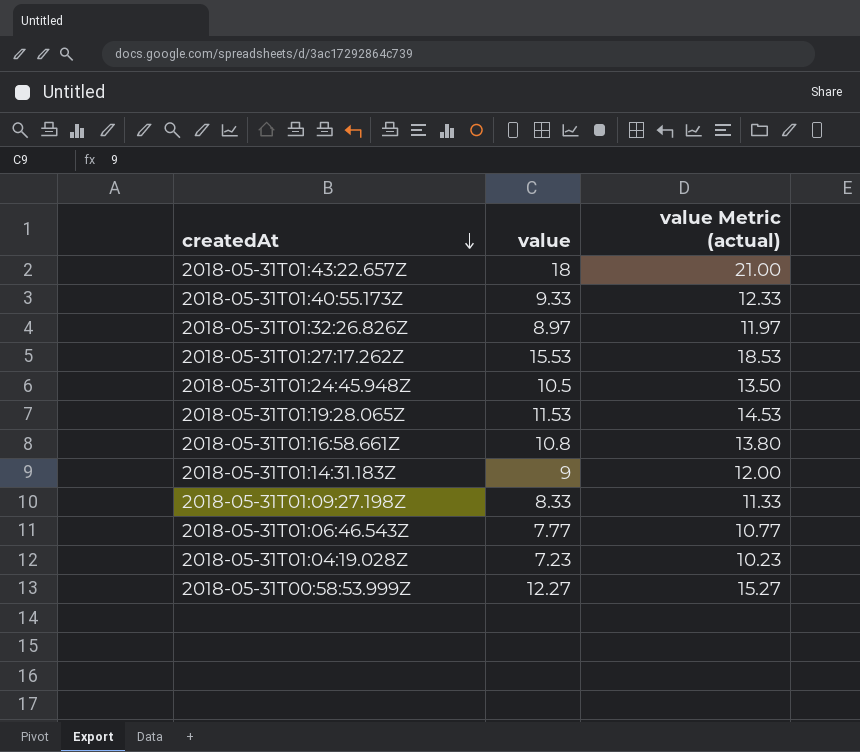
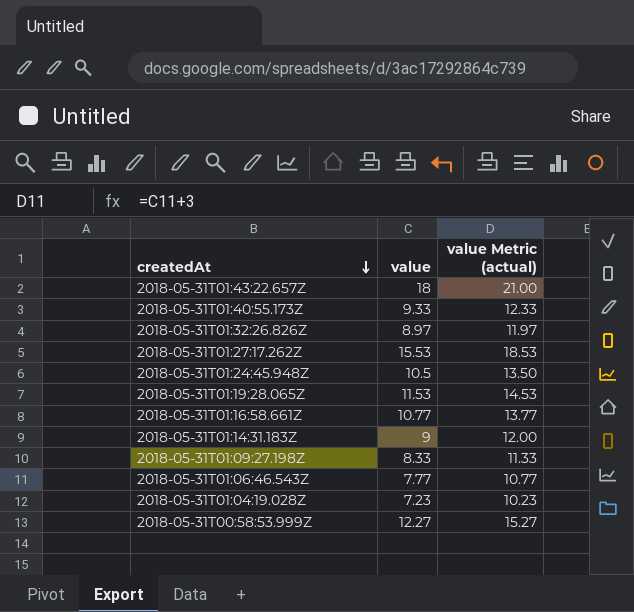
2018-05-31T01:16:58.661Z | value: 10.8 -> 10.77
2018-05-31T01:16:58.661Z | value Metric (actual): 13.80 -> 13.77

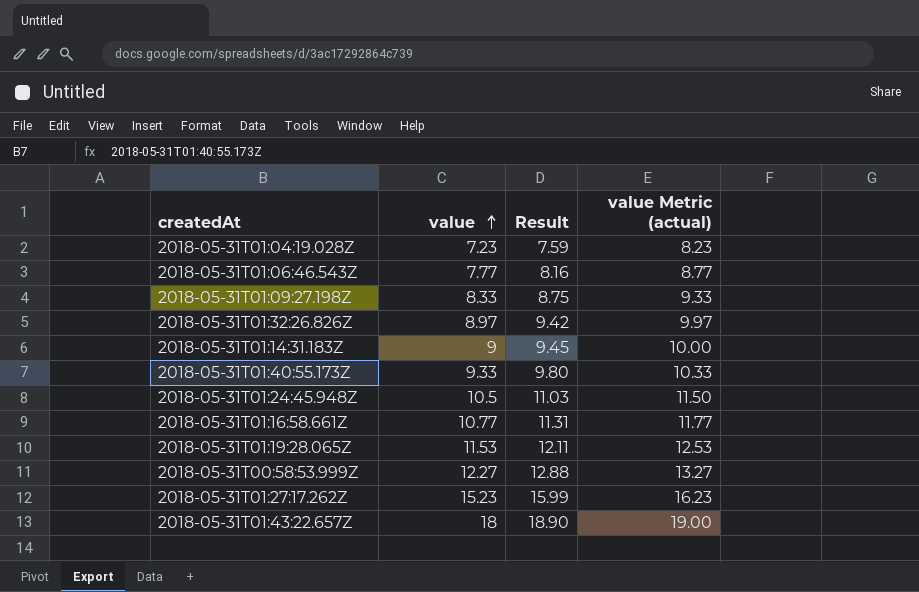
row order: createdAt descending -> value ascending
column Result | formula: none -> [value] * 1.05
column value Metric (actual) | formula: [value] + 3 -> [value] + 1
2018-05-31T01:27:17.262Z | value: 15.53 -> 15.23

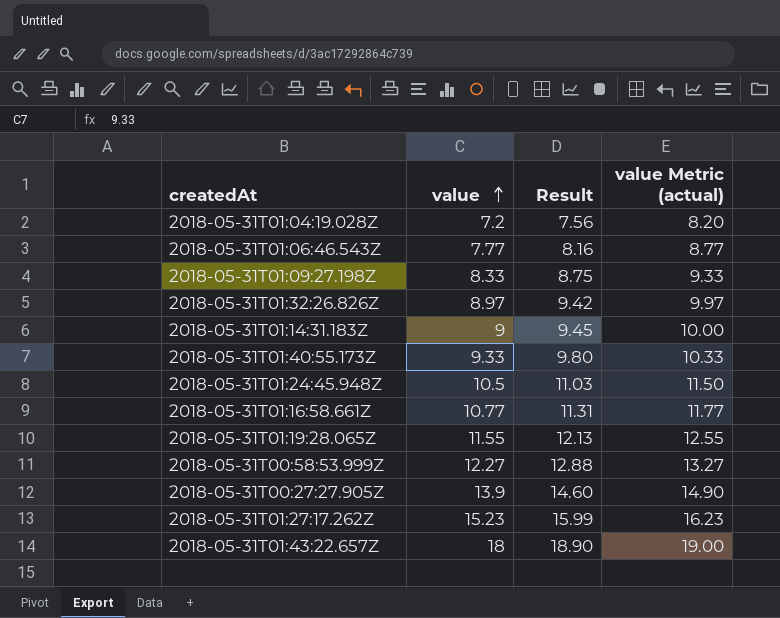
2018-05-31T01:04:19.028Z | value: 7.23 -> 7.2
2018-05-31T01:04:19.028Z | Result: 7.59 -> 7.56
2018-05-31T01:04:19.028Z | value Metric (actual): 8.23 -> 8.20
2018-05-31T01:19:28.065Z | value: 11.53 -> 11.55
2018-05-31T01:19:28.065Z | Result: 12.11 -> 12.13
2018-05-31T01:19:28.065Z | value Metric (actual): 12.53 -> 12.55
row 2018-05-31T00:27:27.905Z: none -> 13.9 | 14.60 | 14.90

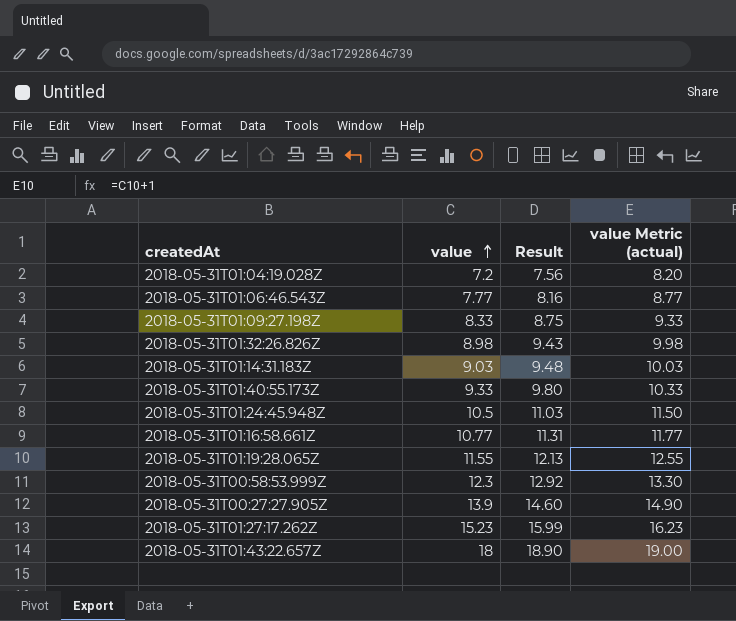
2018-05-31T01:32:26.826Z | value: 8.97 -> 8.98
2018-05-31T01:32:26.826Z | Result: 9.42 -> 9.43
2018-05-31T01:32:26.826Z | value Metric (actual): 9.97 -> 9.98
2018-05-31T01:14:31.183Z | value: 9 -> 9.03
2018-05-31T01:14:31.183Z | Result: 9.45 -> 9.48
2018-05-31T01:14:31.183Z | value Metric (actual): 10.00 -> 10.03
2018-05-31T00:58:53.999Z | value: 12.27 -> 12.3
2018-05-31T00:58:53.999Z | Result: 12.88 -> 12.92
2018-05-31T00:58:53.999Z | value Metric (actual): 13.27 -> 13.30

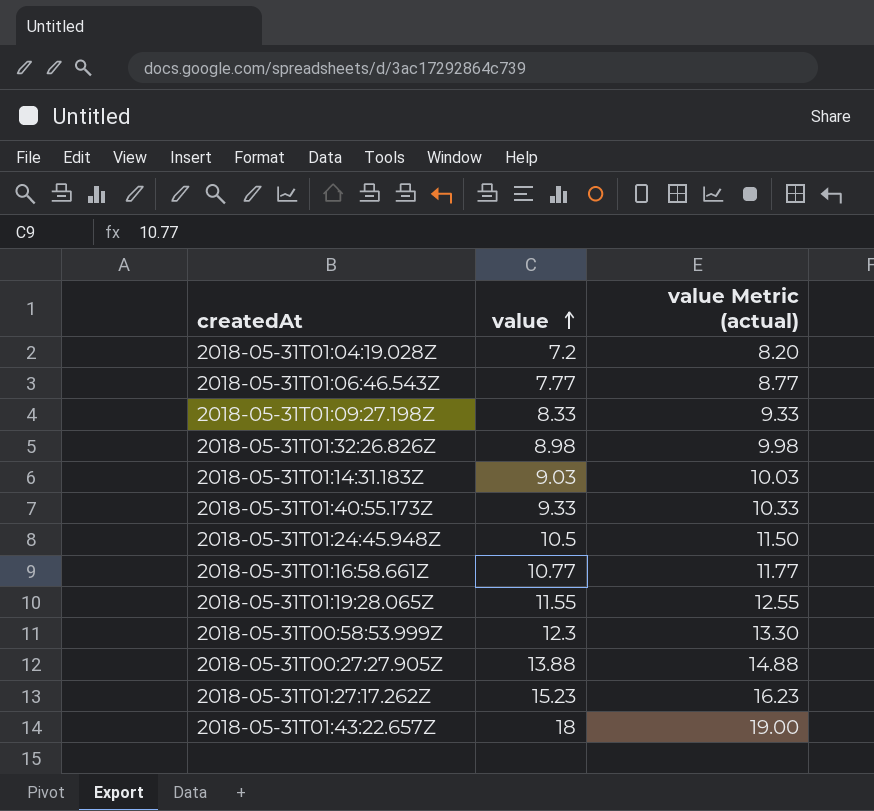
column Result | formula: [value] * 1.05 -> none
2018-05-31T00:27:27.905Z | value: 13.9 -> 13.88
2018-05-31T00:27:27.905Z | value Metric (actual): 14.90 -> 14.88

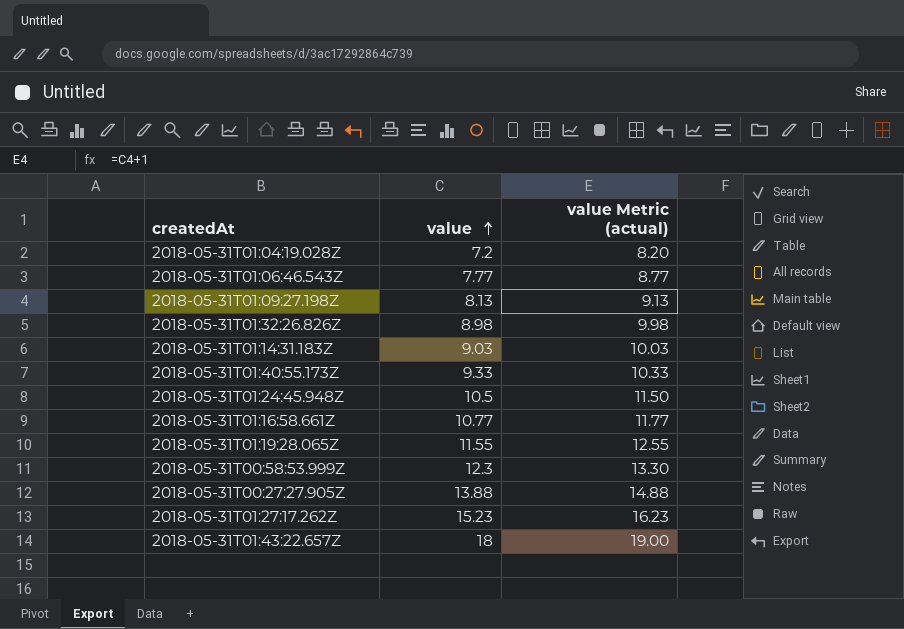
2018-05-31T01:09:27.198Z | value: 8.33 -> 8.13
2018-05-31T01:09:27.198Z | value Metric (actual): 9.33 -> 9.13

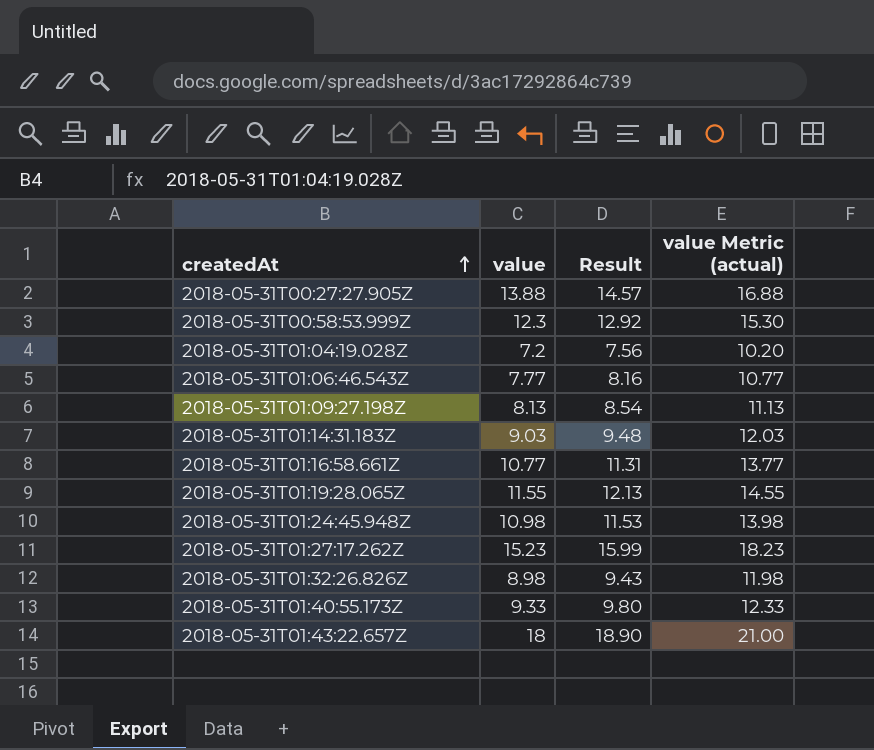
row order: value ascending -> createdAt ascending
column Result | formula: none -> [value] * 1.05
column value Metric (actual) | formula: [value] + 1 -> [value] + 3
2018-05-31T01:24:45.948Z | value: 10.5 -> 10.98

